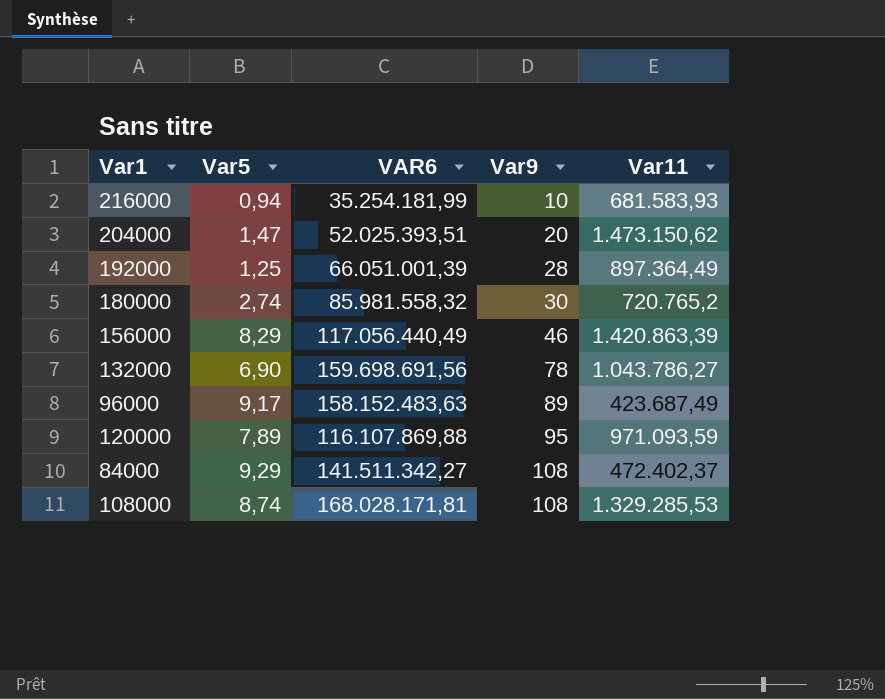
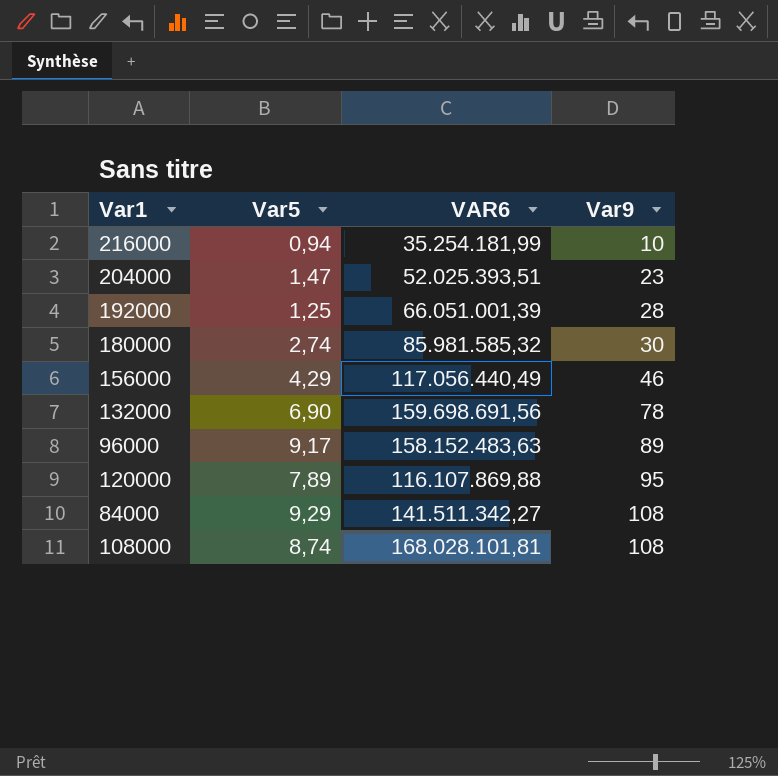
column Var11 | position: 5 -> none
204000 | Var9: 20 -> 23
180000 | VAR6: 85.981.558,32 -> 85.981.585,32
156000 | Var5: 8,29 -> 4,29
108000 | VAR6: 168.028.171,81 -> 168.028.101,81

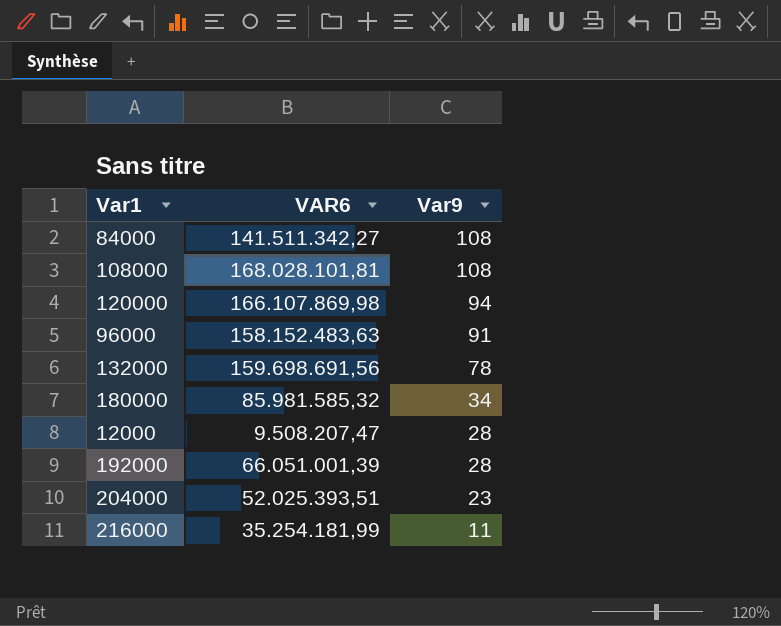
row order: Var9 ascending -> Var9 descending
column Var5 | position: 2 -> none
row 156000: 4,29 | 117.056.440,49 | 46 -> none
120000 | VAR6: 116.107.869,88 -> 166.107.869,98
120000 | Var9: 95 -> 94
96000 | Var9: 89 -> 91
180000 | Var9: 30 -> 34
row 12000: none -> 9.508.207,47 | 28
216000 | Var9: 10 -> 11

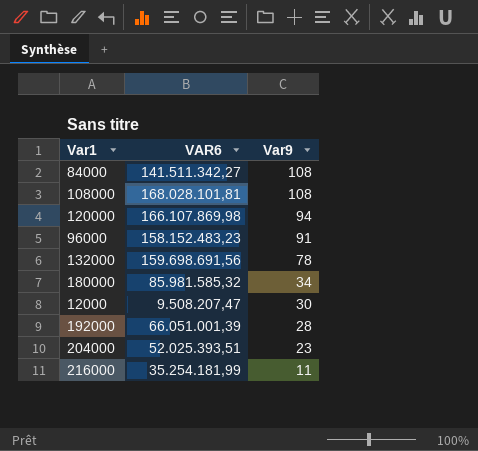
96000 | VAR6: 158.152.483,63 -> 158.152.483,23
12000 | Var9: 28 -> 30

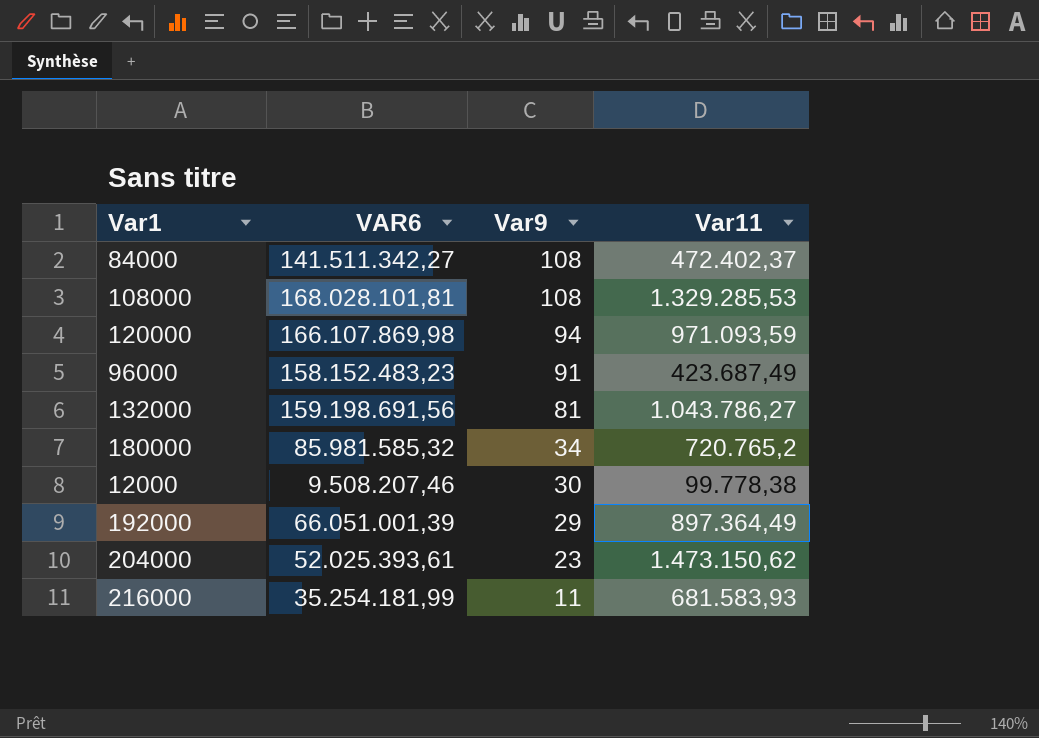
column Var11 | position: none -> 4
132000 | VAR6: 159.698.691,56 -> 159.198.691,56
132000 | Var9: 78 -> 81
12000 | VAR6: 9.508.207,47 -> 9.508.207,46
192000 | Var9: 28 -> 29
204000 | VAR6: 52.025.393,51 -> 52.025.393,61

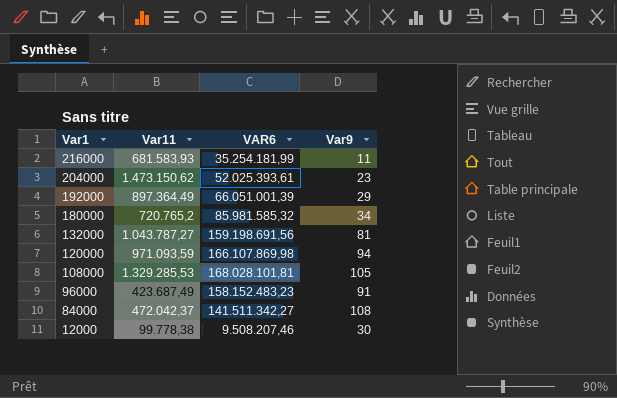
row order: Var9 descending -> Var1 descending
column Var11 | position: 4 -> 2
132000 | Var11: 1.043.786,27 -> 1.043.787,27
108000 | Var9: 108 -> 105
84000 | Var11: 472.402,37 -> 472.042,37

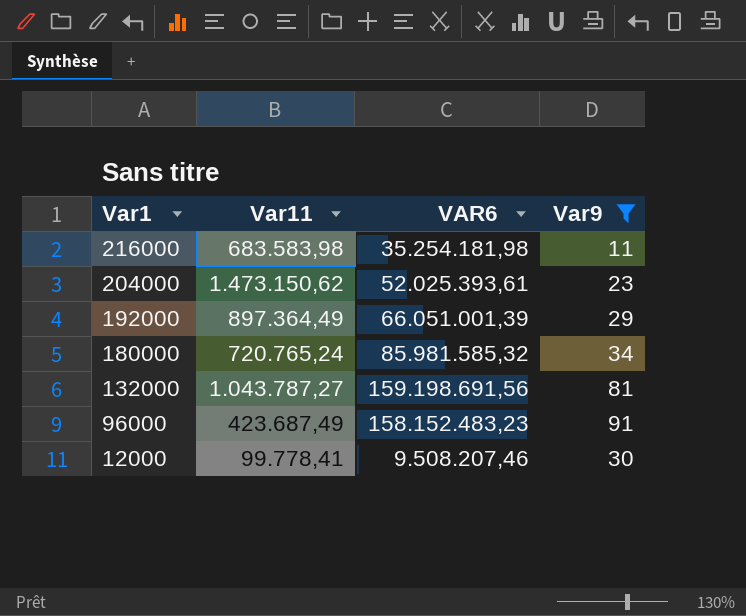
filter: none -> Var9 <= 91
216000 | Var11: 681.583,93 -> 683.583,98
216000 | VAR6: 35.254.181,99 -> 35.254.181,98
180000 | Var11: 720.765,2 -> 720.765,24
12000 | Var11: 99.778,38 -> 99.778,41

